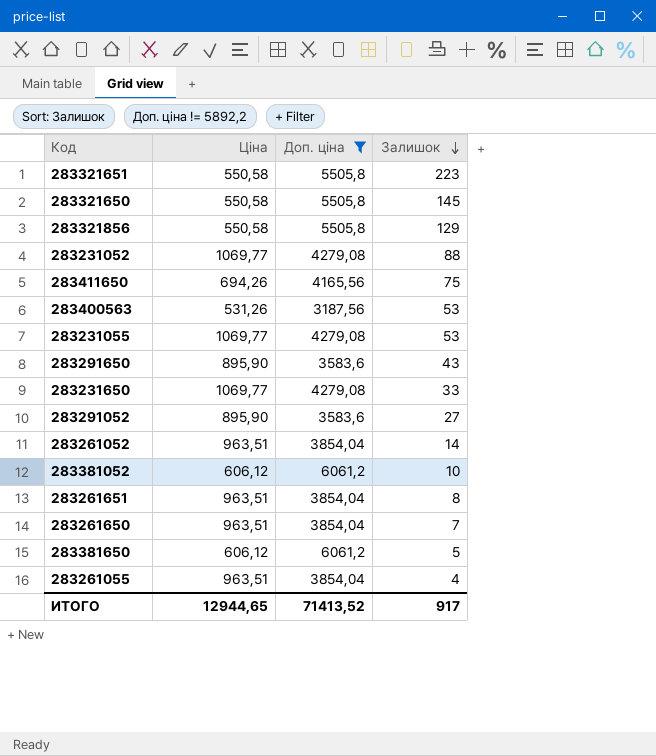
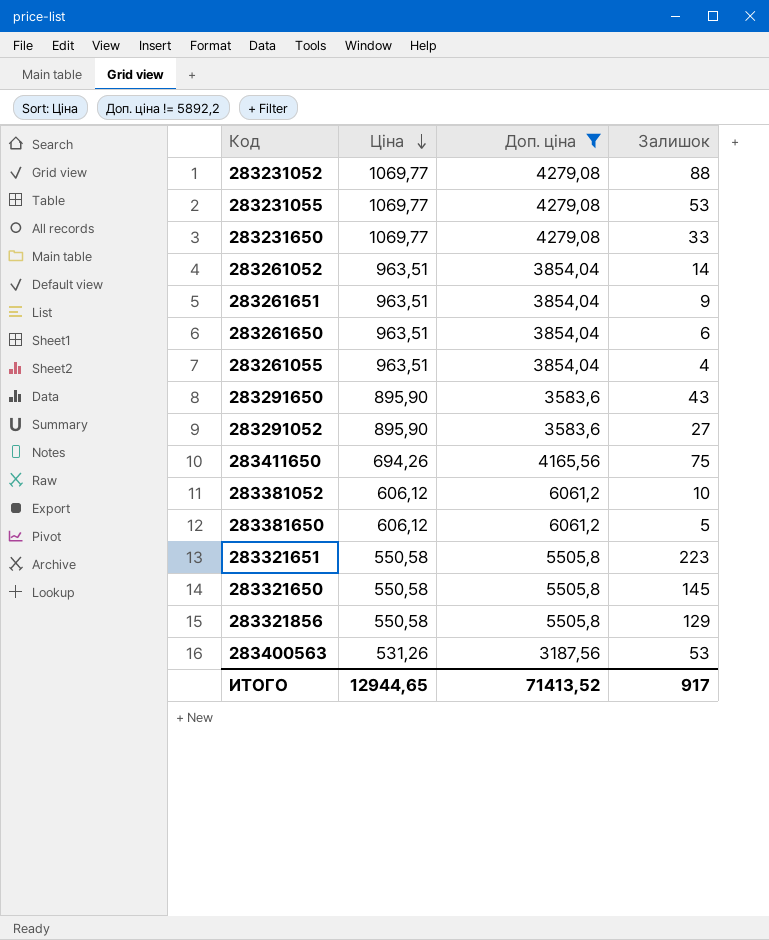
row order: Залишок descending -> Ціна descending
283261651 | Залишок: 8 -> 9
283261650 | Залишок: 7 -> 6

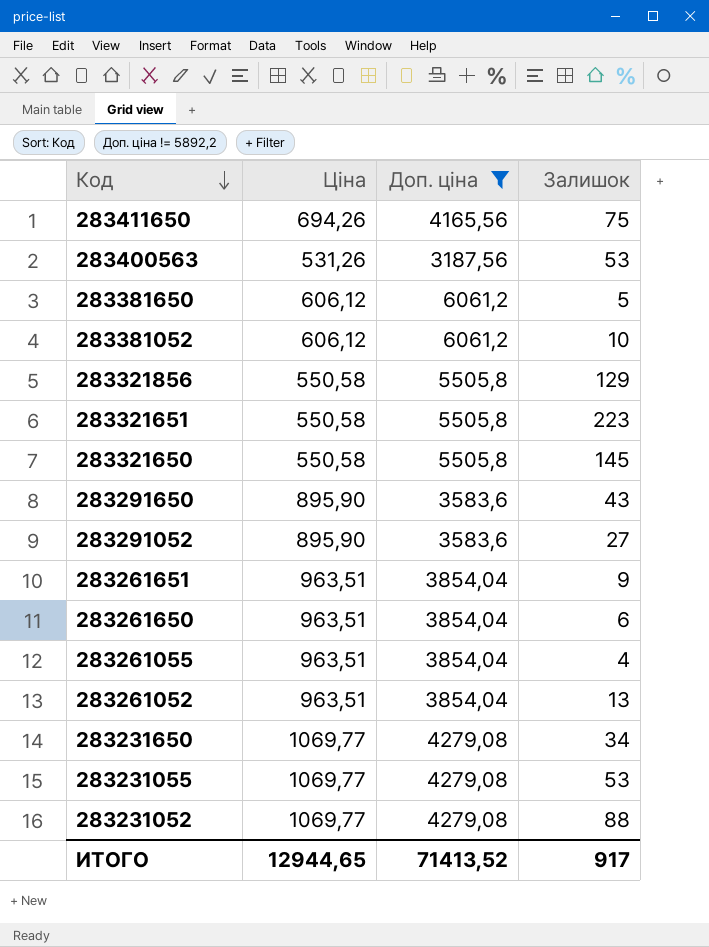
row order: Ціна descending -> Код descending
283261052 | Залишок: 14 -> 13
283231650 | Залишок: 33 -> 34

